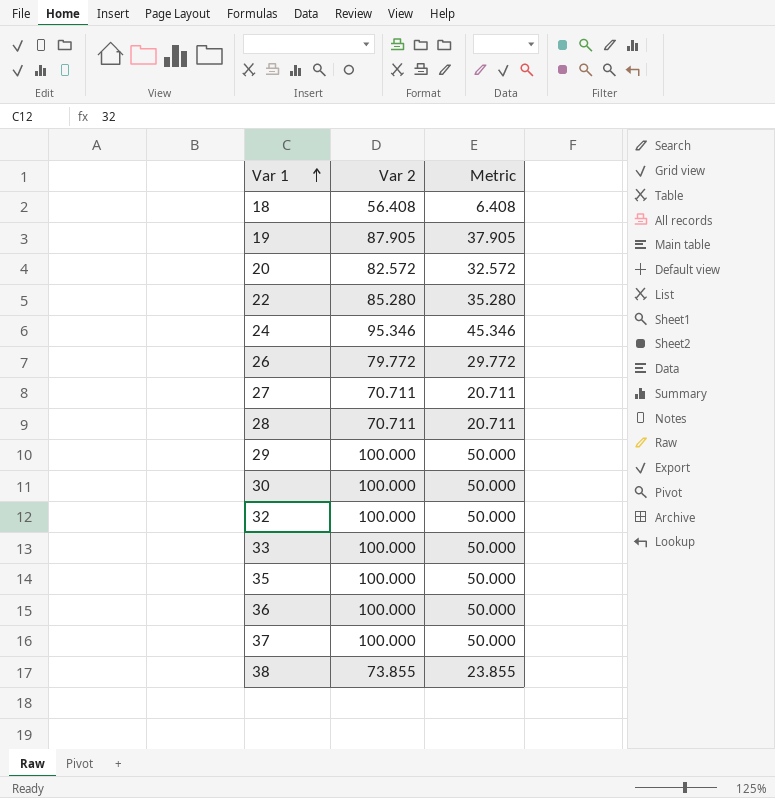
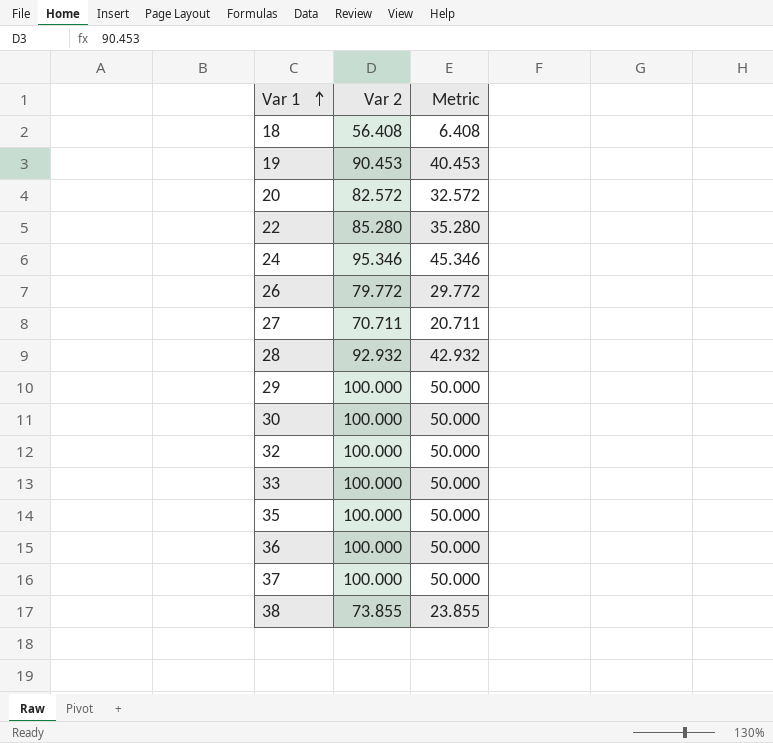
19 | Var 2: 87.905 -> 90.453
19 | Metric: 37.905 -> 40.453
28 | Var 2: 70.711 -> 92.932
28 | Metric: 20.711 -> 42.932

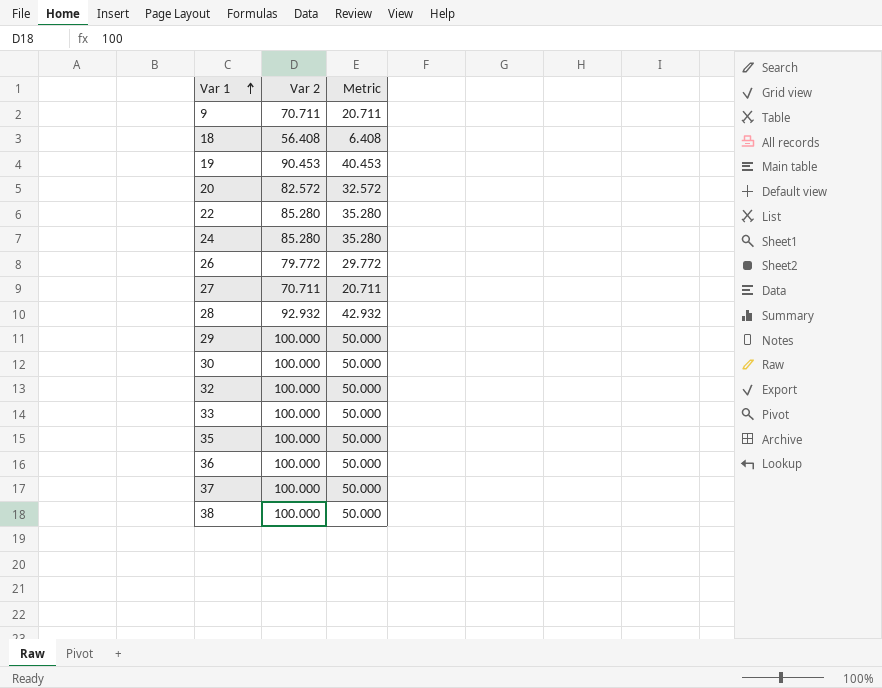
row 9: none -> 70.711 | 20.711
24 | Var 2: 95.346 -> 85.280
24 | Metric: 45.346 -> 35.280
38 | Var 2: 73.855 -> 100.000
38 | Metric: 23.855 -> 50.000

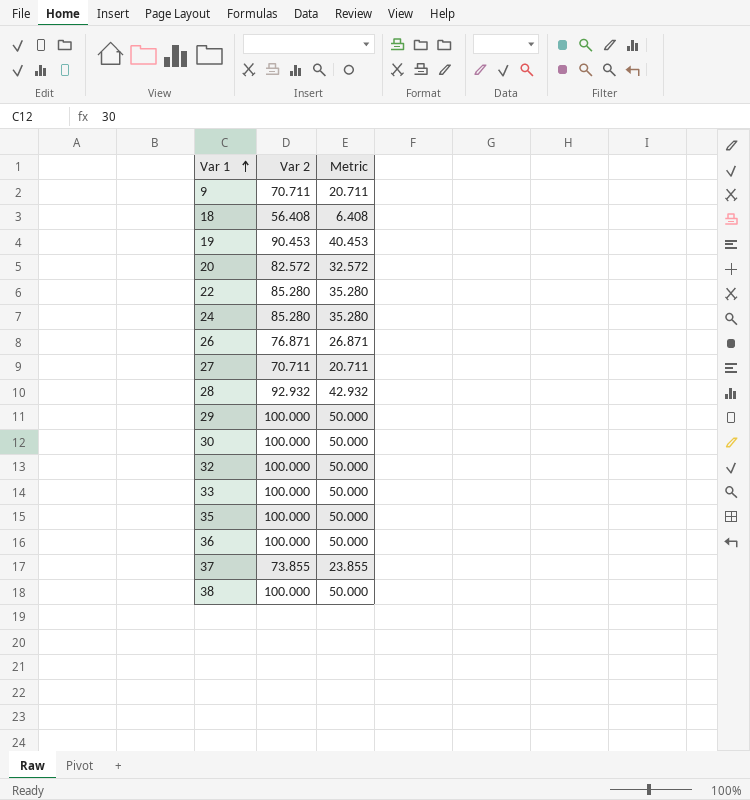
26 | Var 2: 79.772 -> 76.871
26 | Metric: 29.772 -> 26.871
37 | Var 2: 100.000 -> 73.855
37 | Metric: 50.000 -> 23.855

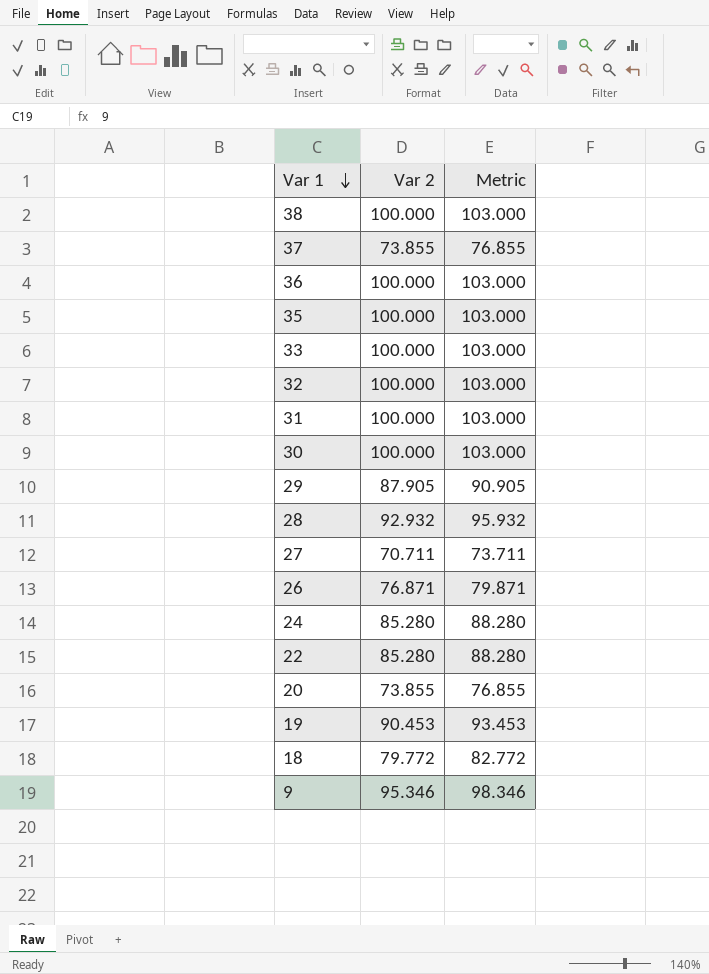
row order: Var 1 ascending -> Var 1 descending
column Metric | formula: [Var 2] - 50 -> [Var 2] + 3
row 31: none -> 100.000 | 103.000
29 | Var 2: 100.000 -> 87.905
20 | Var 2: 82.572 -> 73.855
18 | Var 2: 56.408 -> 79.772
9 | Var 2: 70.711 -> 95.346

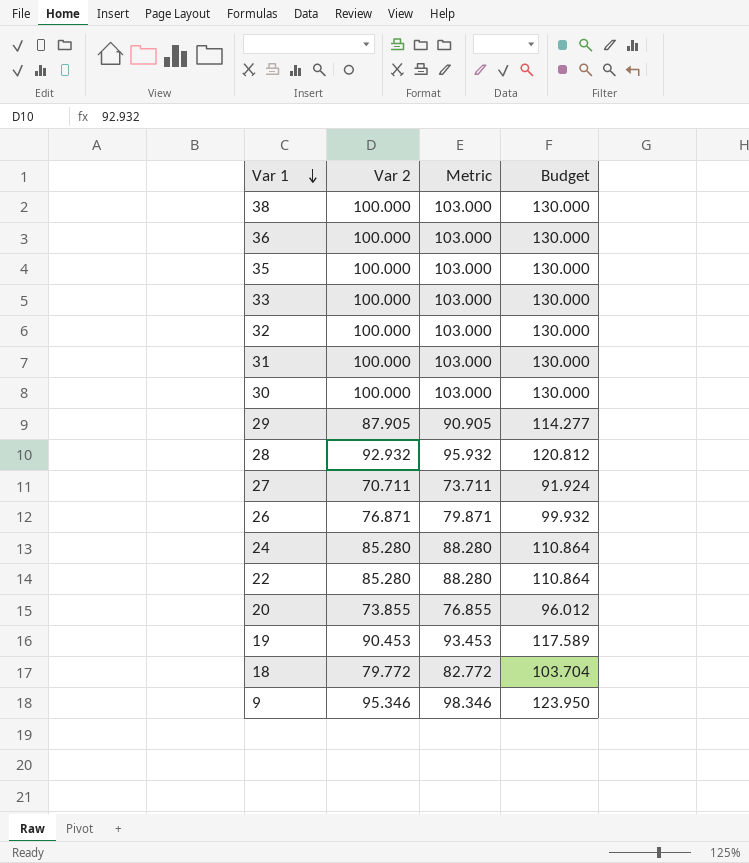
column Budget | formula: none -> [Var 2] * 1.3
row 37: 73.855 | 76.855 -> none

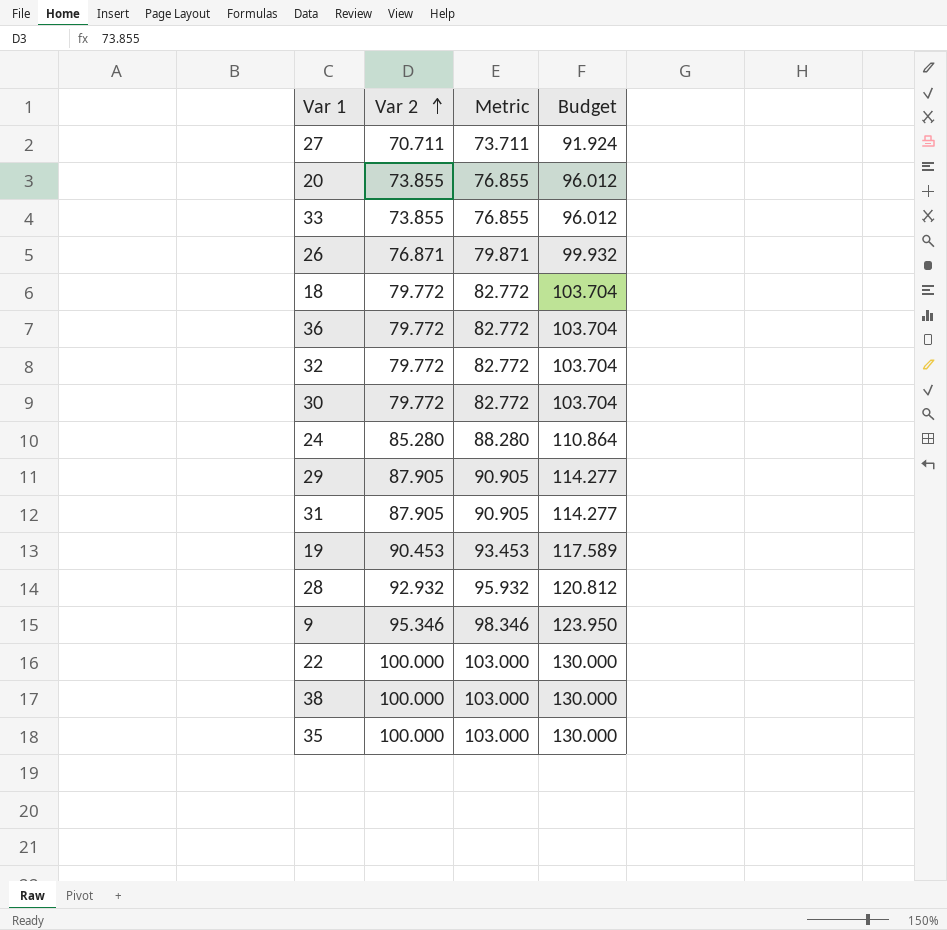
row order: Var 1 descending -> Var 2 ascending
33 | Var 2: 100.000 -> 73.855
33 | Metric: 103.000 -> 76.855
33 | Budget: 130.000 -> 96.012
36 | Var 2: 100.000 -> 79.772
36 | Metric: 103.000 -> 82.772
36 | Budget: 130.000 -> 103.704
32 | Var 2: 100.000 -> 79.772
32 | Metric: 103.000 -> 82.772
32 | Budget: 130.000 -> 103.704
30 | Var 2: 100.000 -> 79.772
30 | Metric: 103.000 -> 82.772
30 | Budget: 130.000 -> 103.704
31 | Var 2: 100.000 -> 87.905
31 | Metric: 103.000 -> 90.905
31 | Budget: 130.000 -> 114.277
22 | Var 2: 85.280 -> 100.000
22 | Metric: 88.280 -> 103.000
22 | Budget: 110.864 -> 130.000

